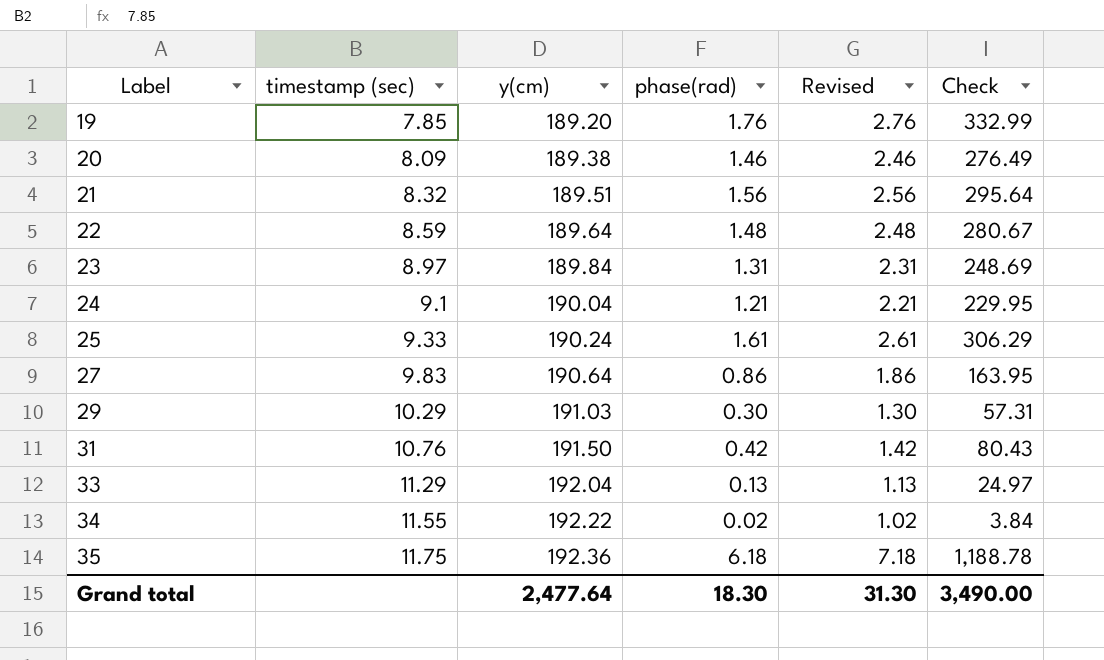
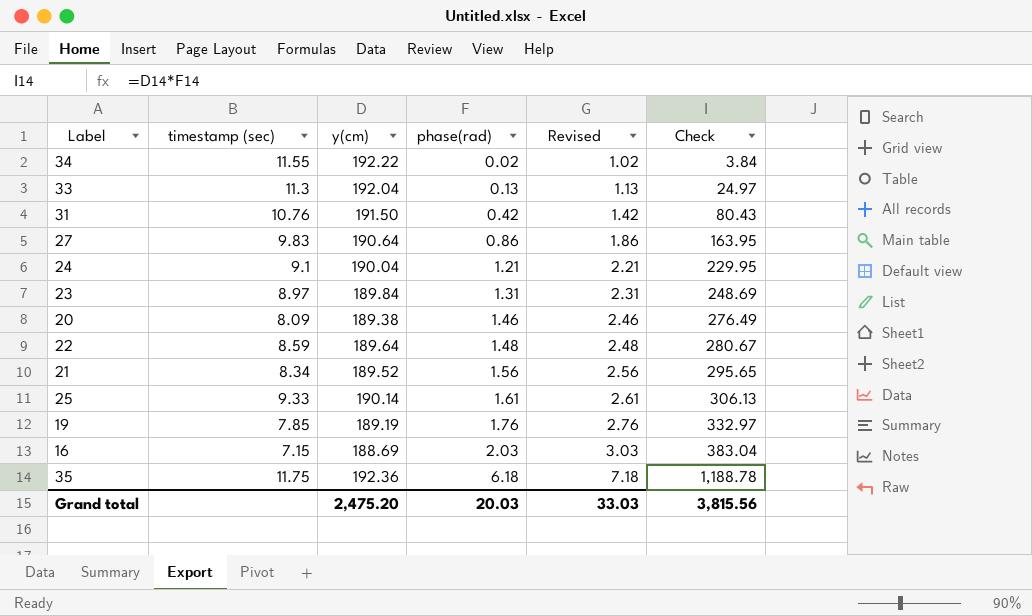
row order: Label ascending -> phase(rad) ascending
row 29: 10.29 | 191.03 | 0.30 | 1.30 | 57.31 -> none
33 | timestamp (sec): 11.29 -> 11.3
21 | timestamp (sec): 8.32 -> 8.34
21 | y(cm): 189.51 -> 189.52
21 | Check: 295.64 -> 295.65
25 | y(cm): 190.24 -> 190.14
25 | Check: 306.29 -> 306.13
19 | y(cm): 189.20 -> 189.19
19 | Check: 332.99 -> 332.97
row 16: none -> 7.15 | 188.69 | 2.03 | 3.03 | 383.04
Grand total | y(cm): 2,477.64 -> 2,475.20
Grand total | phase(rad): 18.30 -> 20.03
Grand total | Revised: 31.30 -> 33.03
Grand total | Check: 3,490.00 -> 3,815.56

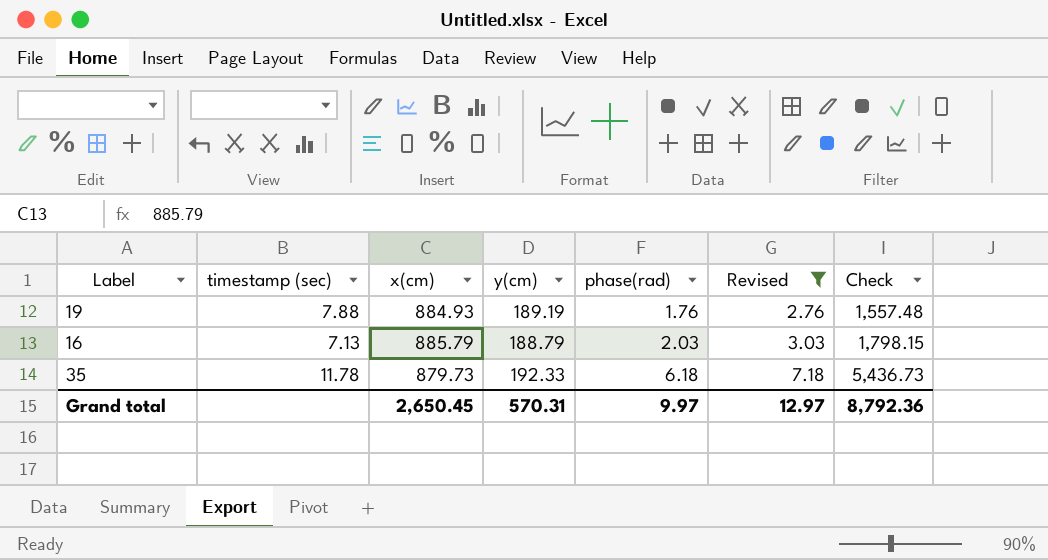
filter: none -> Revised >= 2.76
column x(cm) | position: none -> 3
column Check | formula: [y(cm)] * [phase(rad)] -> [x(cm)] * [phase(rad)]
19 | timestamp (sec): 7.85 -> 7.88
16 | timestamp (sec): 7.15 -> 7.13
16 | y(cm): 188.69 -> 188.79
35 | timestamp (sec): 11.75 -> 11.78
35 | y(cm): 192.36 -> 192.33
Grand total | y(cm): 2,475.20 -> 570.31
Grand total | phase(rad): 20.03 -> 9.97
Grand total | Revised: 33.03 -> 12.97
Grand total | Check: 3,815.56 -> 8,792.36

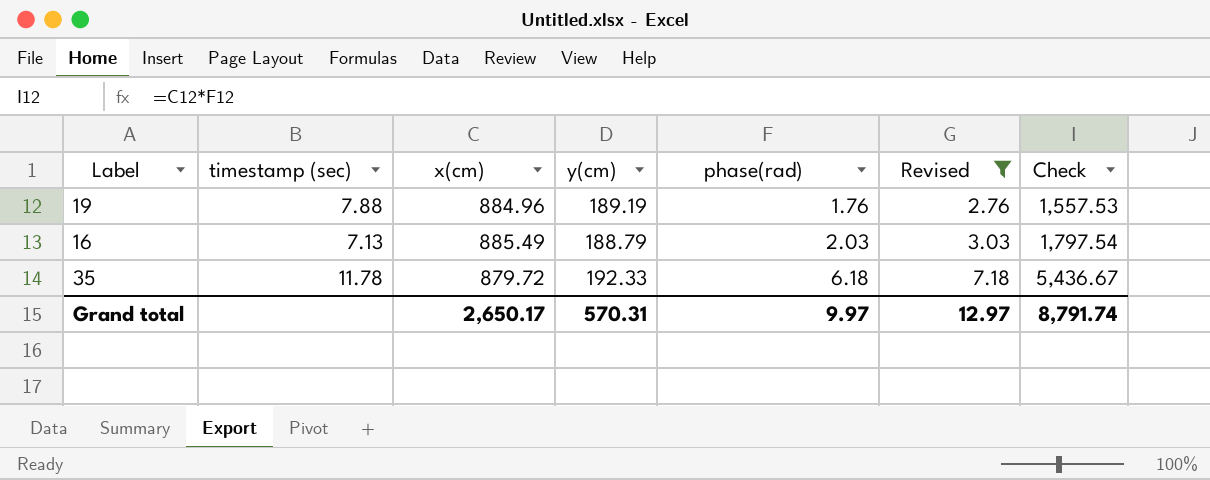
19 | x(cm): 884.93 -> 884.96
19 | Check: 1,557.48 -> 1,557.53
16 | x(cm): 885.79 -> 885.49
16 | Check: 1,798.15 -> 1,797.54
35 | x(cm): 879.73 -> 879.72
35 | Check: 5,436.73 -> 5,436.67
Grand total | x(cm): 2,650.45 -> 2,650.17
Grand total | Check: 8,792.36 -> 8,791.74

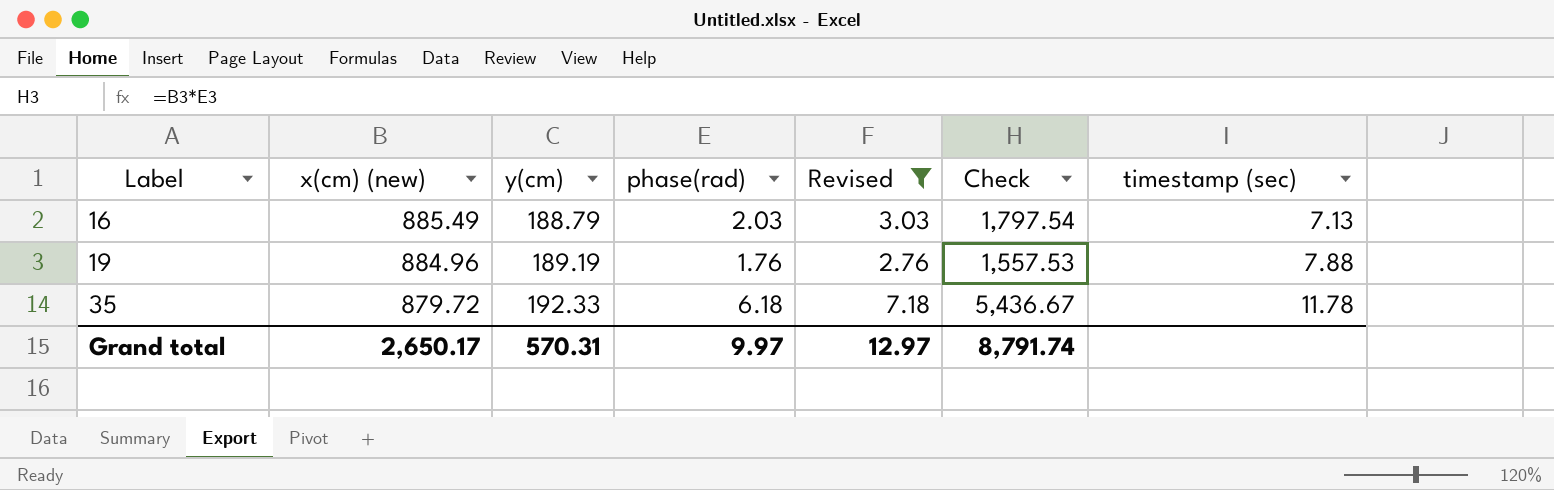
row order: phase(rad) ascending -> Label ascending
column name: x(cm) -> x(cm) (new)
column timestamp (sec) | position: 2 -> 7

